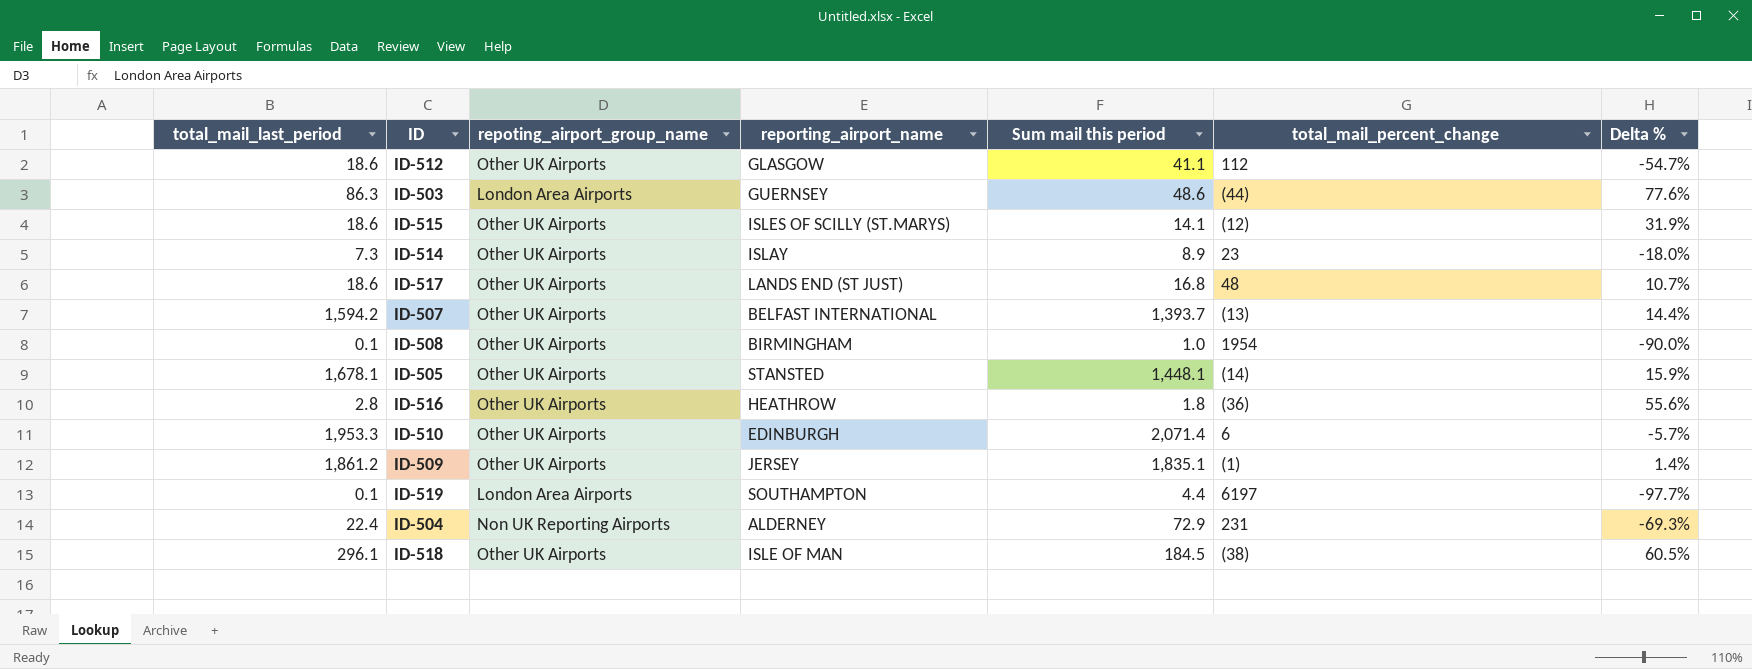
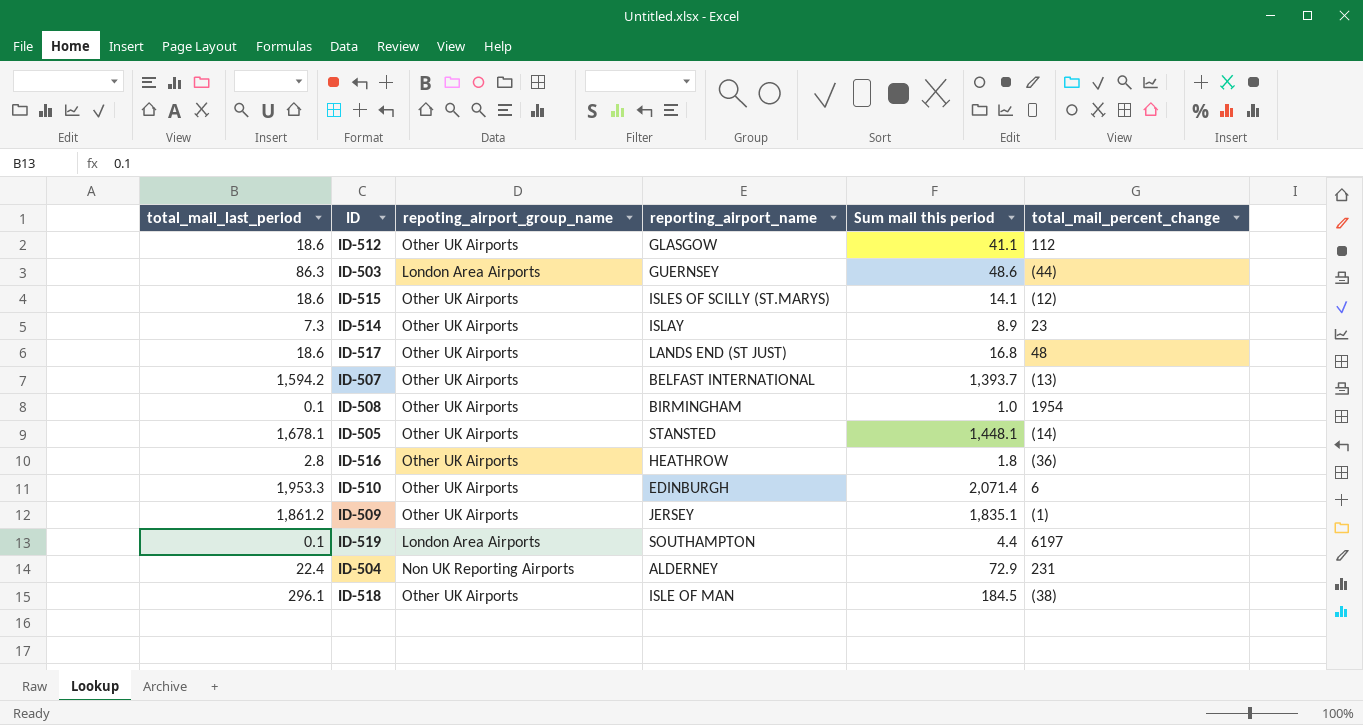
column Delta % | formula: ([total_mail_last_period] - [Sum mail this period]) / [Sum mail this period] -> none

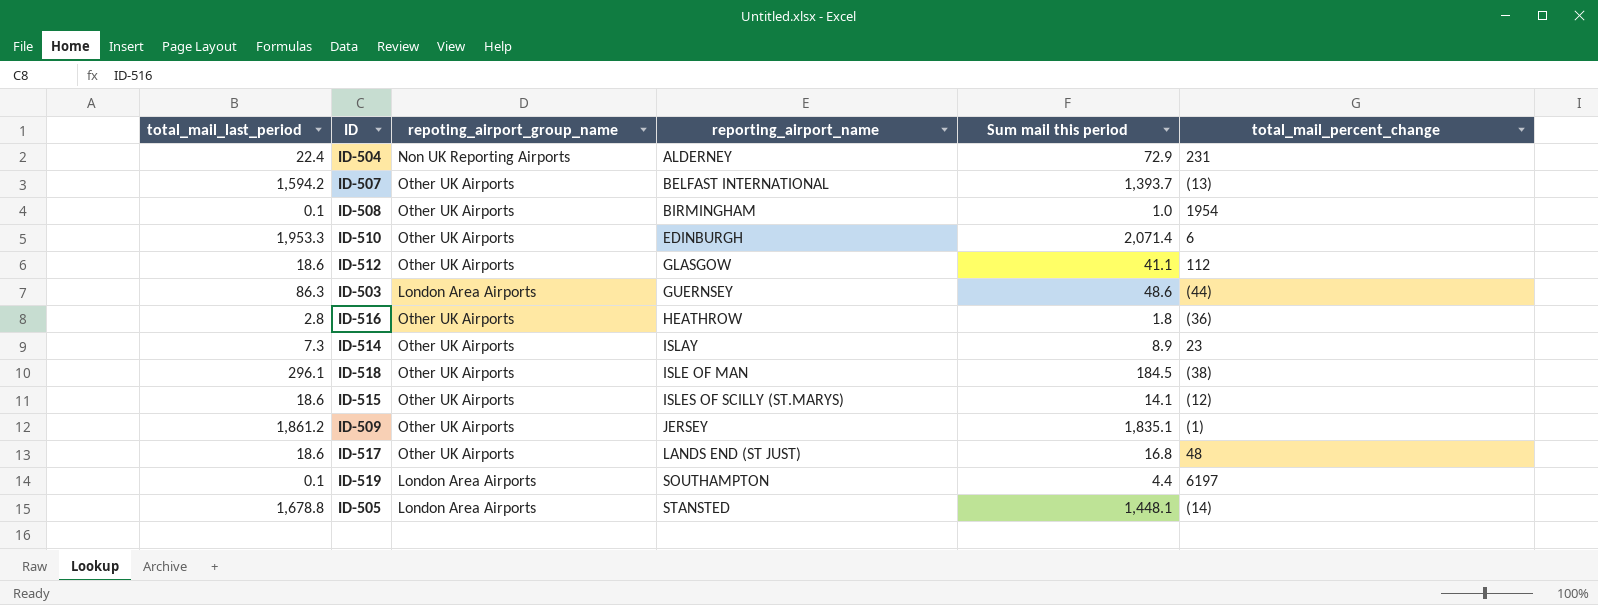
row order: none -> reporting_airport_name ascending
ID-505 | total_mail_last_period: 1,678.1 -> 1,678.8
ID-505 | repoting_airport_group_name: Other UK Airports -> London Area Airports

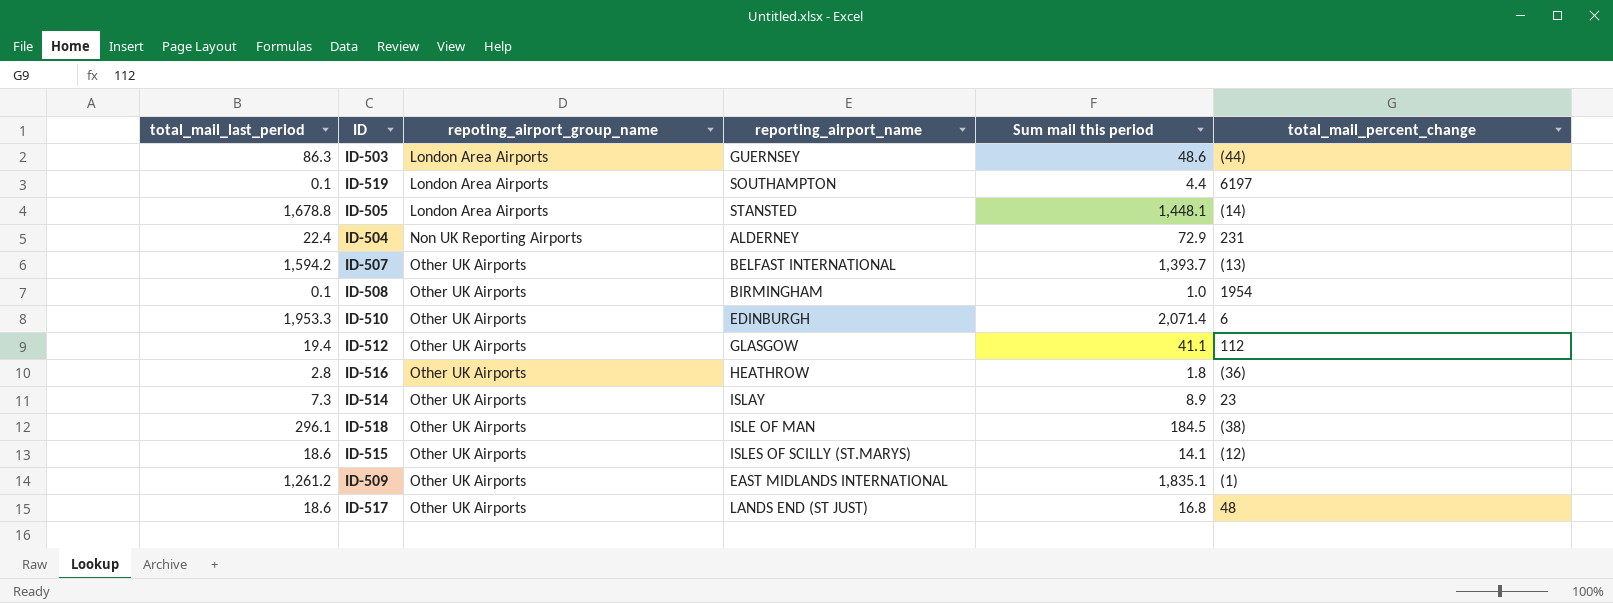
row order: reporting_airport_name ascending -> repoting_airport_group_name ascending
ID-512 | total_mail_last_period: 18.6 -> 19.4
ID-509 | total_mail_last_period: 1,861.2 -> 1,261.2
ID-509 | reporting_airport_name: JERSEY -> EAST MIDLANDS INTERNATIONAL

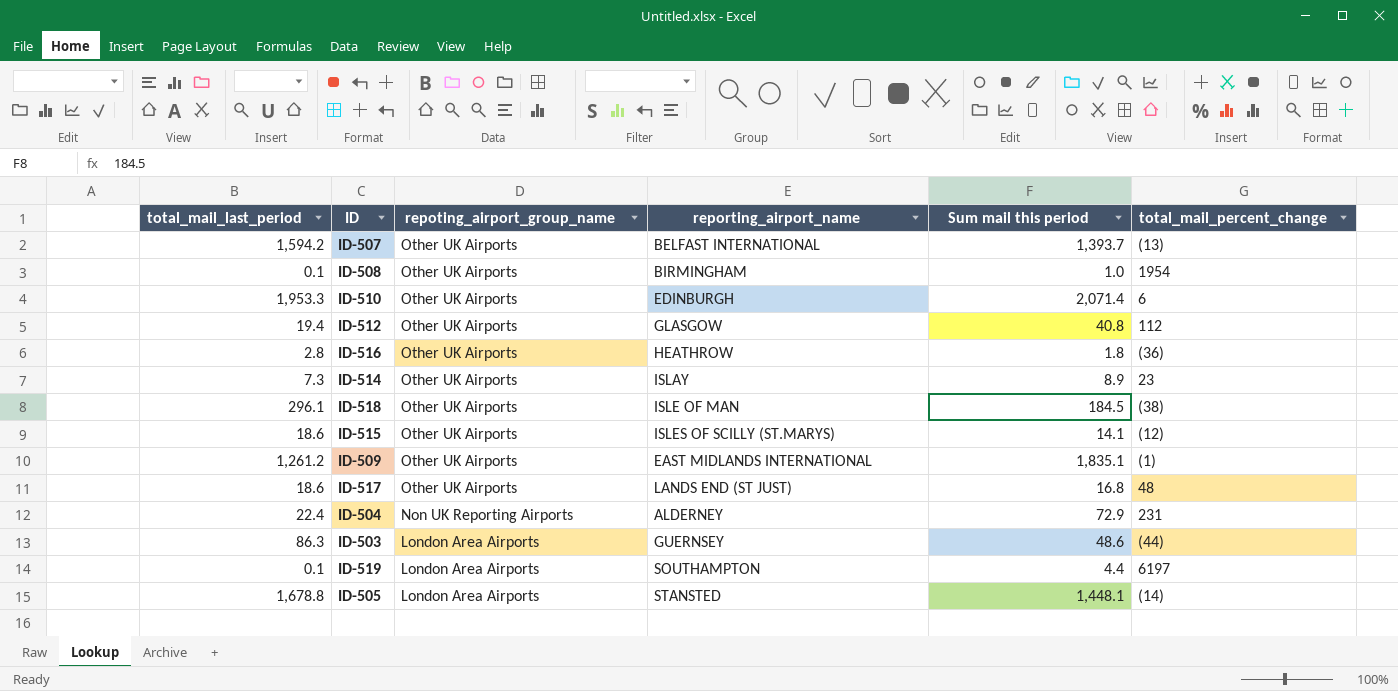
row order: repoting_airport_group_name ascending -> repoting_airport_group_name descending
ID-512 | Sum mail this period: 41.1 -> 40.8

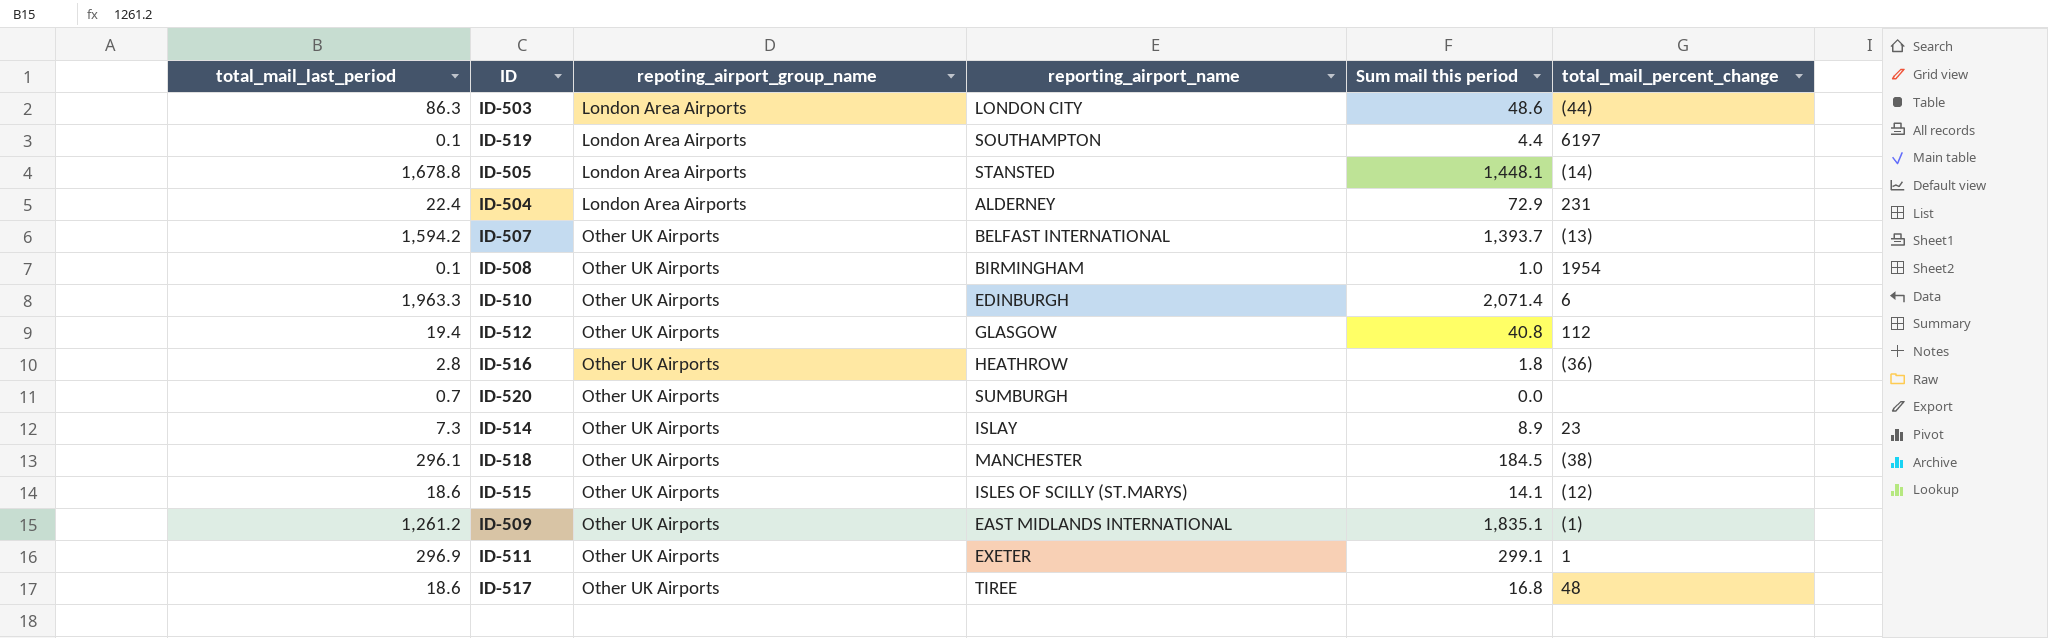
row order: repoting_airport_group_name descending -> repoting_airport_group_name ascending
ID-503 | reporting_airport_name: GUERNSEY -> LONDON CITY
ID-504 | repoting_airport_group_name: Non UK Reporting Airports -> London Area Airports
ID-510 | total_mail_last_period: 1,953.3 -> 1,963.3
row ID-520: none -> 0.7 | Other UK Airports | SUMBURGH | 0.0 | none
ID-518 | reporting_airport_name: ISLE OF MAN -> MANCHESTER
row ID-511: none -> 296.9 | Other UK Airports | EXETER | 299.1 | 1
ID-517 | reporting_airport_name: LANDS END (ST JUST) -> TIREE

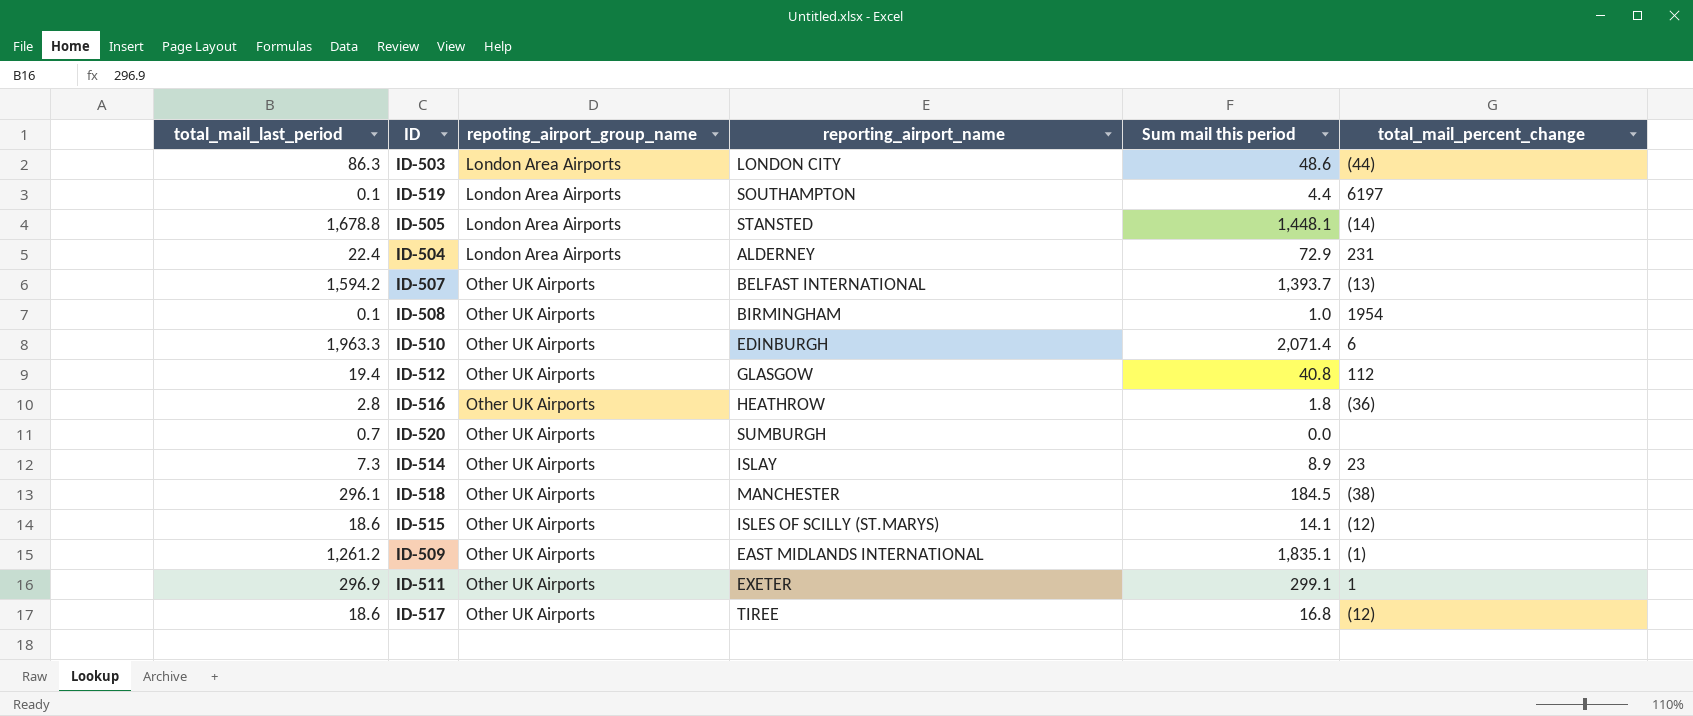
ID-517 | total_mail_percent_change: 48 -> (12)

